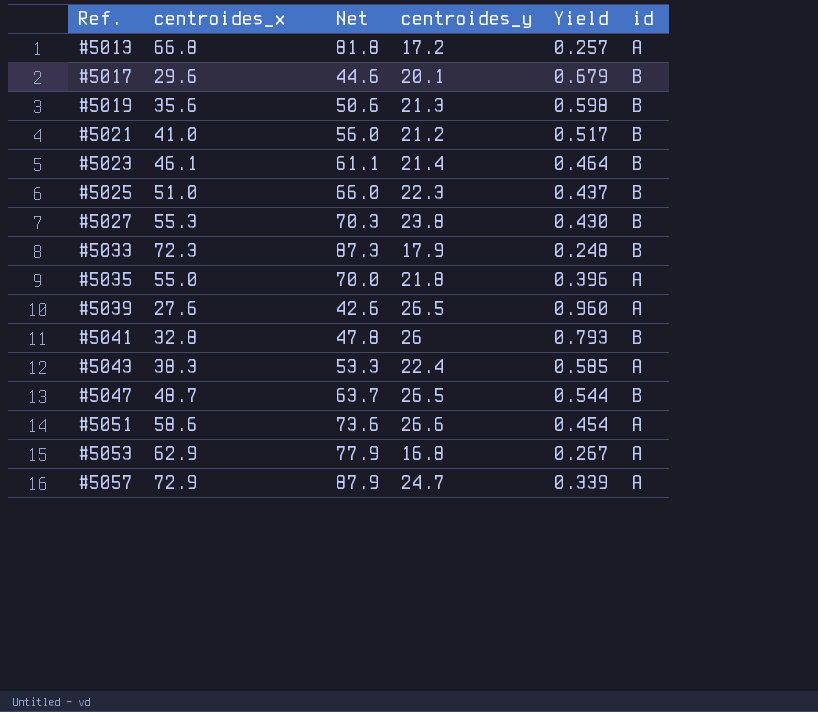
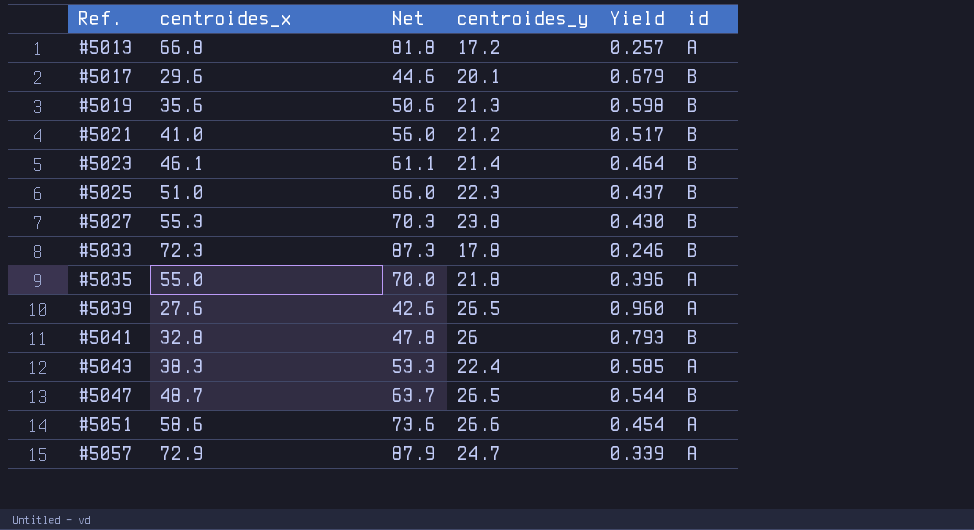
row #5053: 62.9 | 77.9 | 16.8 | 0.267 | A -> none
#5033 | centroides_y: 17.9 -> 17.8
#5033 | Yield: 0.248 -> 0.246

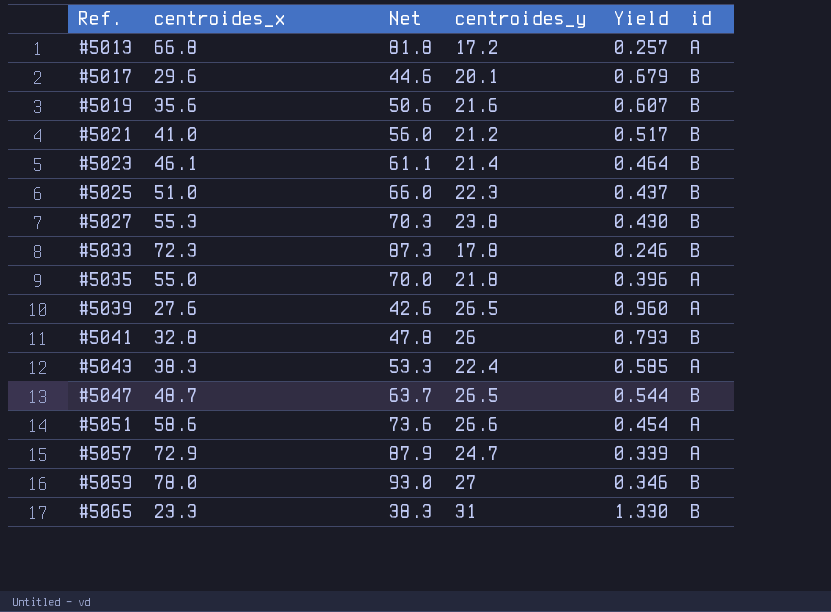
#5019 | centroides_y: 21.3 -> 21.6
#5019 | Yield: 0.598 -> 0.607
row #5059: none -> 78.0 | 93.0 | 27 | 0.346 | B
row #5065: none -> 23.3 | 38.3 | 31 | 1.330 | B

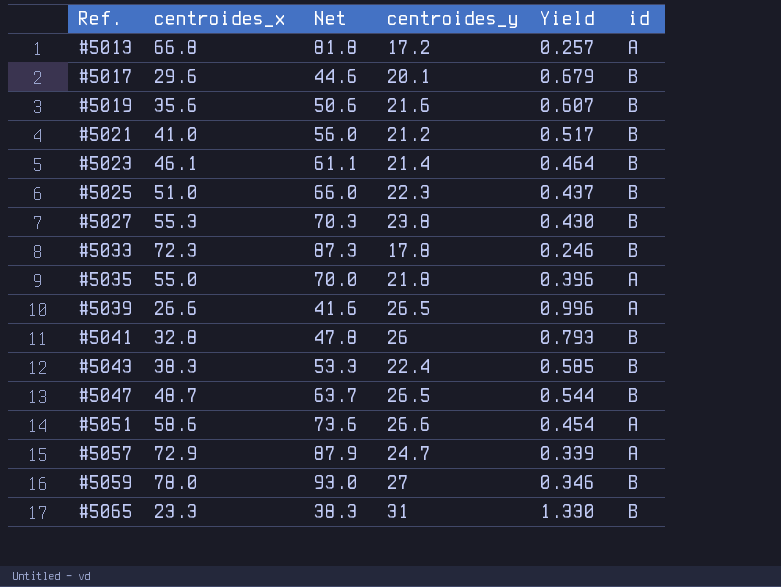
#5039 | centroides_x: 27.6 -> 26.6
#5039 | Net: 42.6 -> 41.6
#5039 | Yield: 0.960 -> 0.996
#5043 | id: A -> B

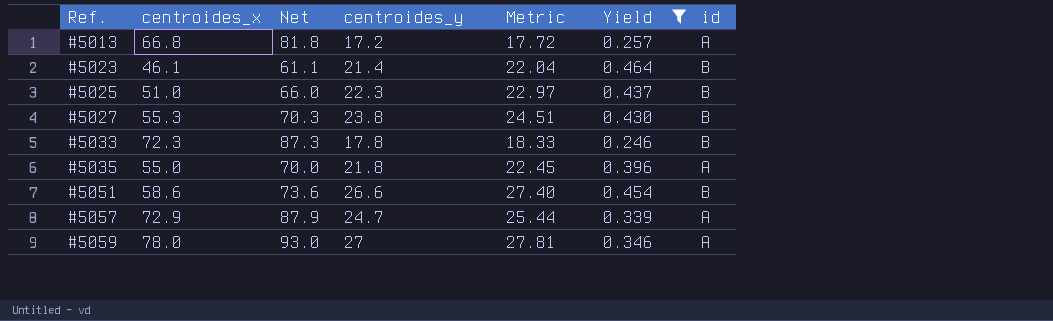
filter: none -> Yield <= 0.464
column Metric | formula: none -> [centroides_y] * 1.03
#5051 | id: A -> B
#5059 | id: B -> A

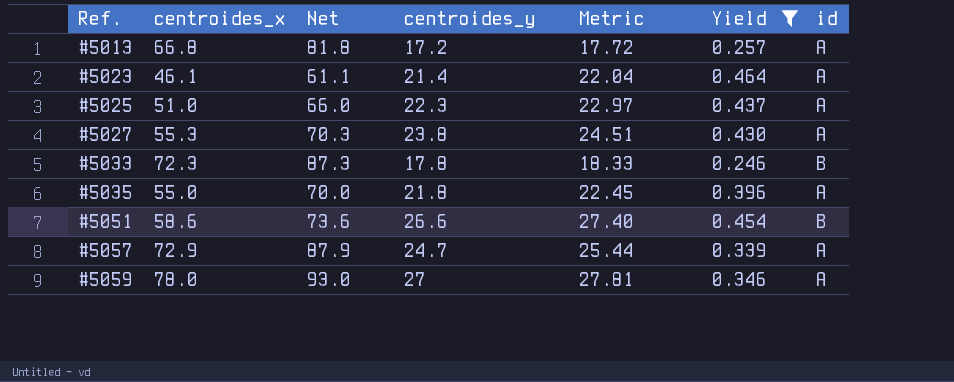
#5023 | id: B -> A
#5025 | id: B -> A
#5027 | id: B -> A

